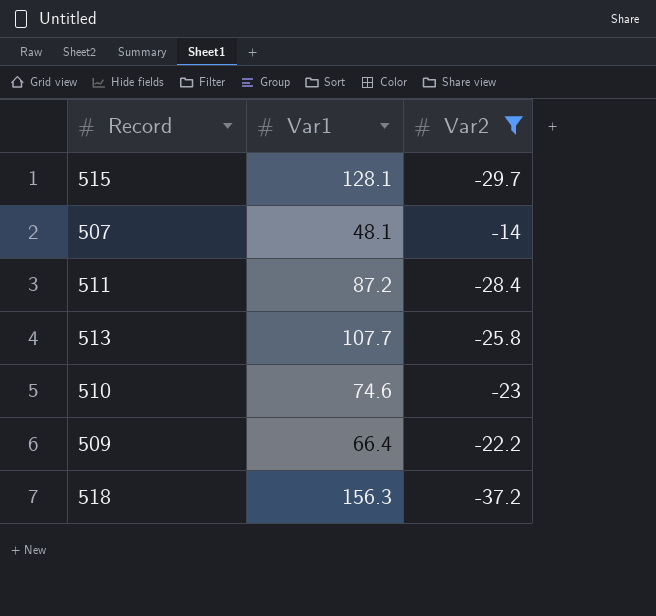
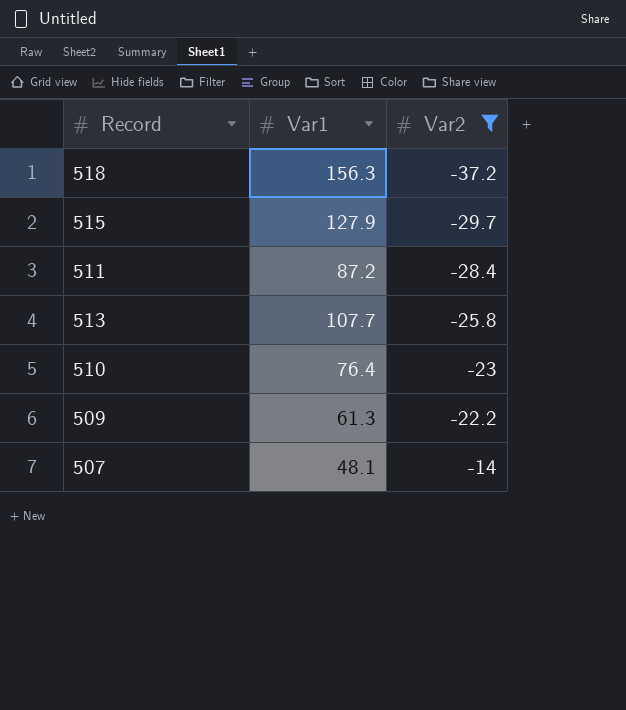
row order: none -> Var2 ascending
515 | Var1: 128.1 -> 127.9
510 | Var1: 74.6 -> 76.4
509 | Var1: 66.4 -> 61.3

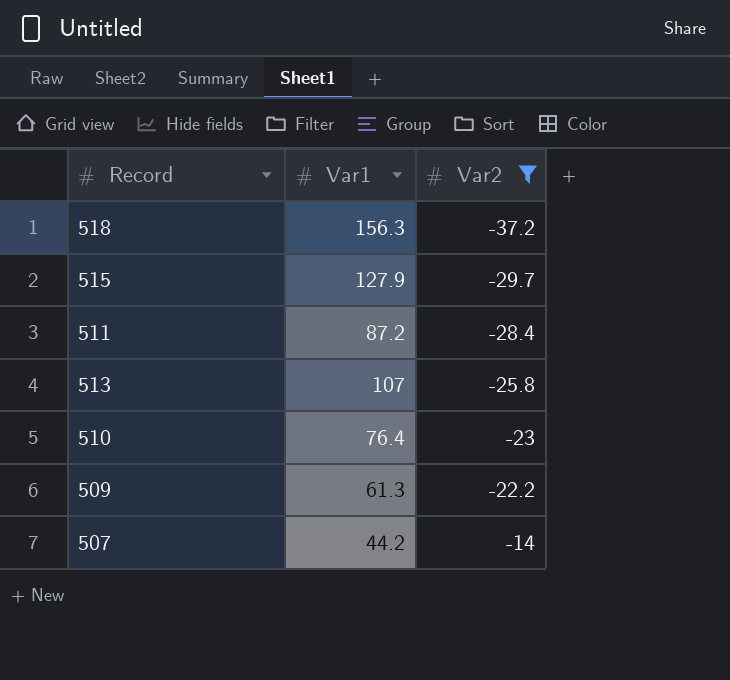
513 | Var1: 107.7 -> 107
507 | Var1: 48.1 -> 44.2

